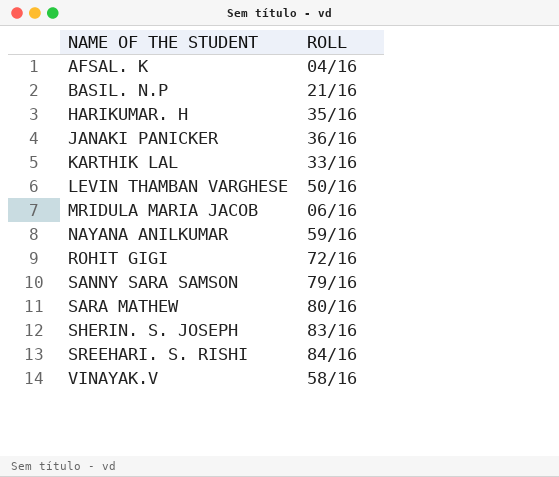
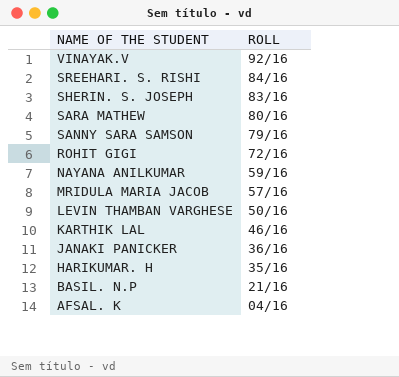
row order: NAME OF THE STUDENT ascending -> NAME OF THE STUDENT descending
VINAYAK.V | ROLL: 58/16 -> 92/16
MRIDULA MARIA JACOB | ROLL: 06/16 -> 57/16
KARTHIK LAL | ROLL: 33/16 -> 46/16

